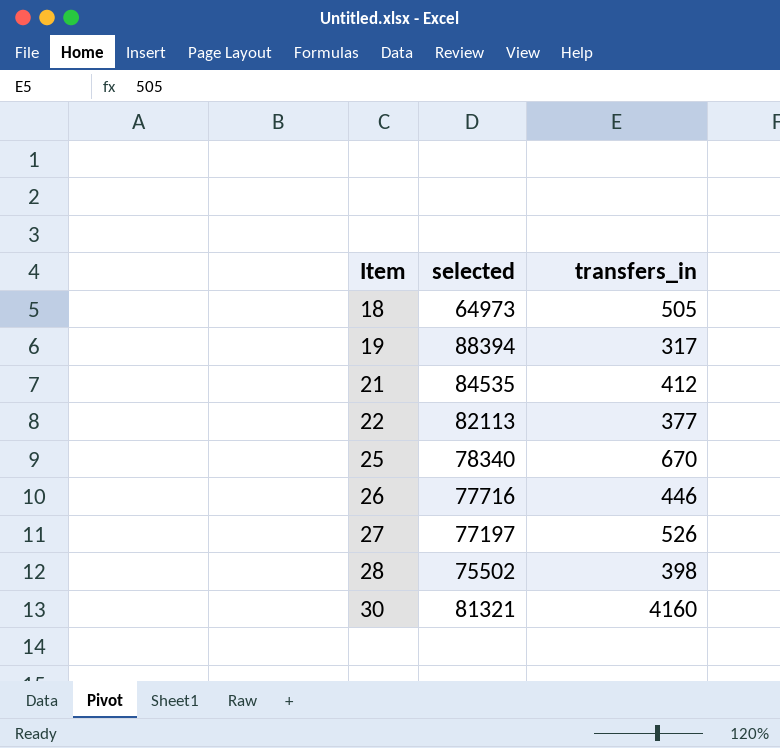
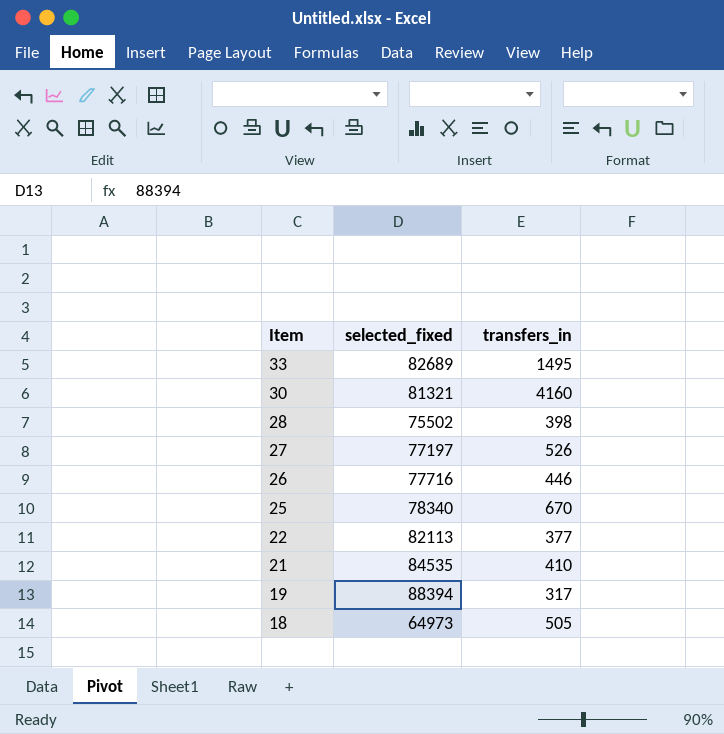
row order: Item ascending -> Item descending
column name: selected -> selected_fixed
row 33: none -> 82689 | 1495
21 | transfers_in: 412 -> 410

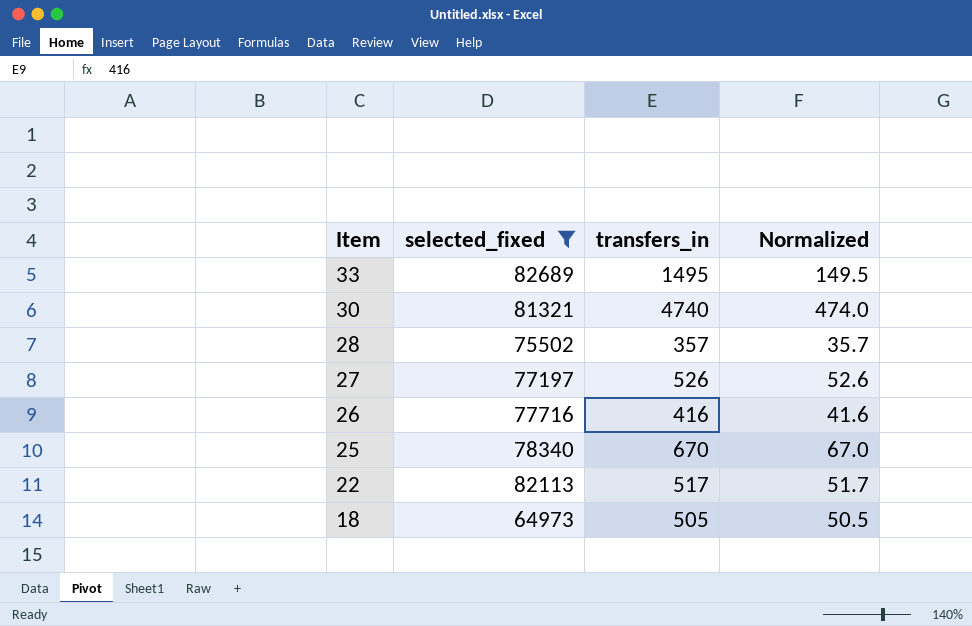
filter: none -> selected_fixed <= 82689
column Normalized | formula: none -> [transfers_in] * 0.1
30 | transfers_in: 4160 -> 4740
28 | transfers_in: 398 -> 357
26 | transfers_in: 446 -> 416
22 | transfers_in: 377 -> 517

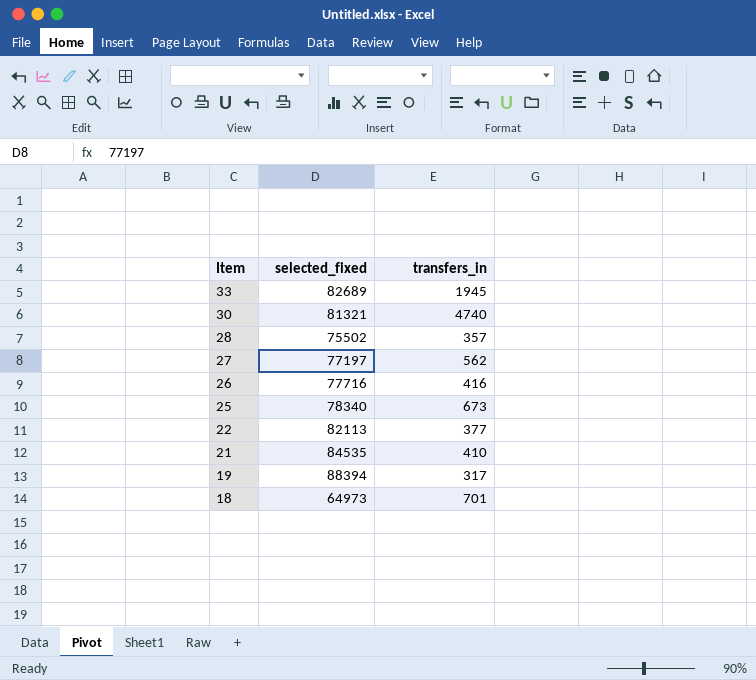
filter: selected_fixed <= 82689 -> none
column Normalized | formula: [transfers_in] * 0.1 -> none
33 | transfers_in: 1495 -> 1945
27 | transfers_in: 526 -> 562
25 | transfers_in: 670 -> 673
22 | transfers_in: 517 -> 377
18 | transfers_in: 505 -> 701

